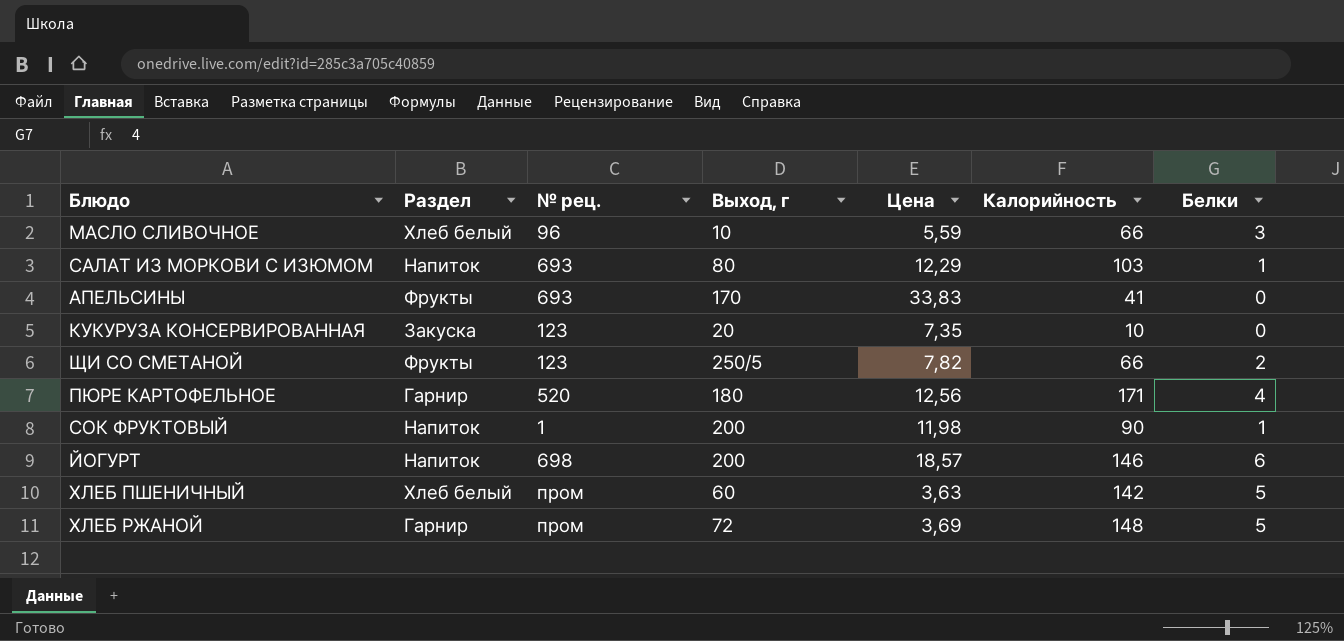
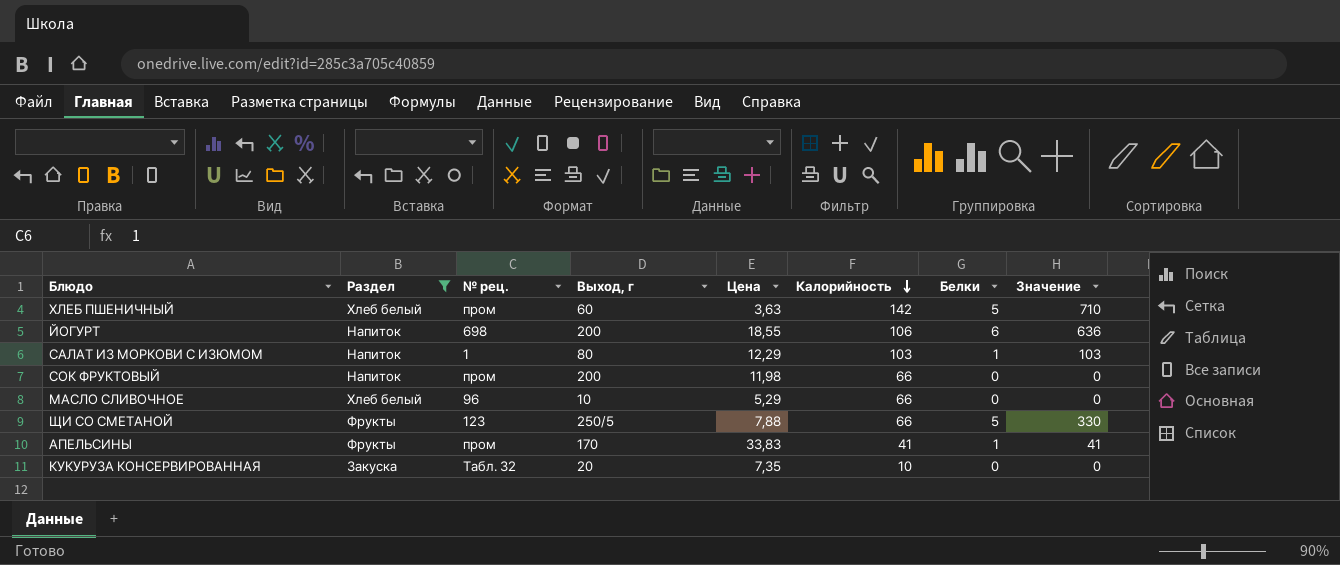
filter: none -> Раздел != Гарнир
row order: none -> Калорийность descending
column Значение | formula: none -> [Калорийность] * [Белки]
ЙОГУРТ | Цена: 18,57 -> 18,55
ЙОГУРТ | Калорийность: 146 -> 106
САЛАТ ИЗ МОРКОВИ С ИЗЮМОМ | № рец.: 693 -> 1
СОК ФРУКТОВЫЙ | № рец.: 1 -> пром
СОК ФРУКТОВЫЙ | Калорийность: 90 -> 66
СОК ФРУКТОВЫЙ | Белки: 1 -> 0
МАСЛО СЛИВОЧНОЕ | Цена: 5,59 -> 5,29
МАСЛО СЛИВОЧНОЕ | Белки: 3 -> 0
ЩИ СО СМЕТАНОЙ | Цена: 7,82 -> 7,88
ЩИ СО СМЕТАНОЙ | Белки: 2 -> 5
АПЕЛЬСИНЫ | № рец.: 693 -> пром
АПЕЛЬСИНЫ | Белки: 0 -> 1
КУКУРУЗА КОНСЕРВИРОВАННАЯ | № рец.: 123 -> Табл. 32

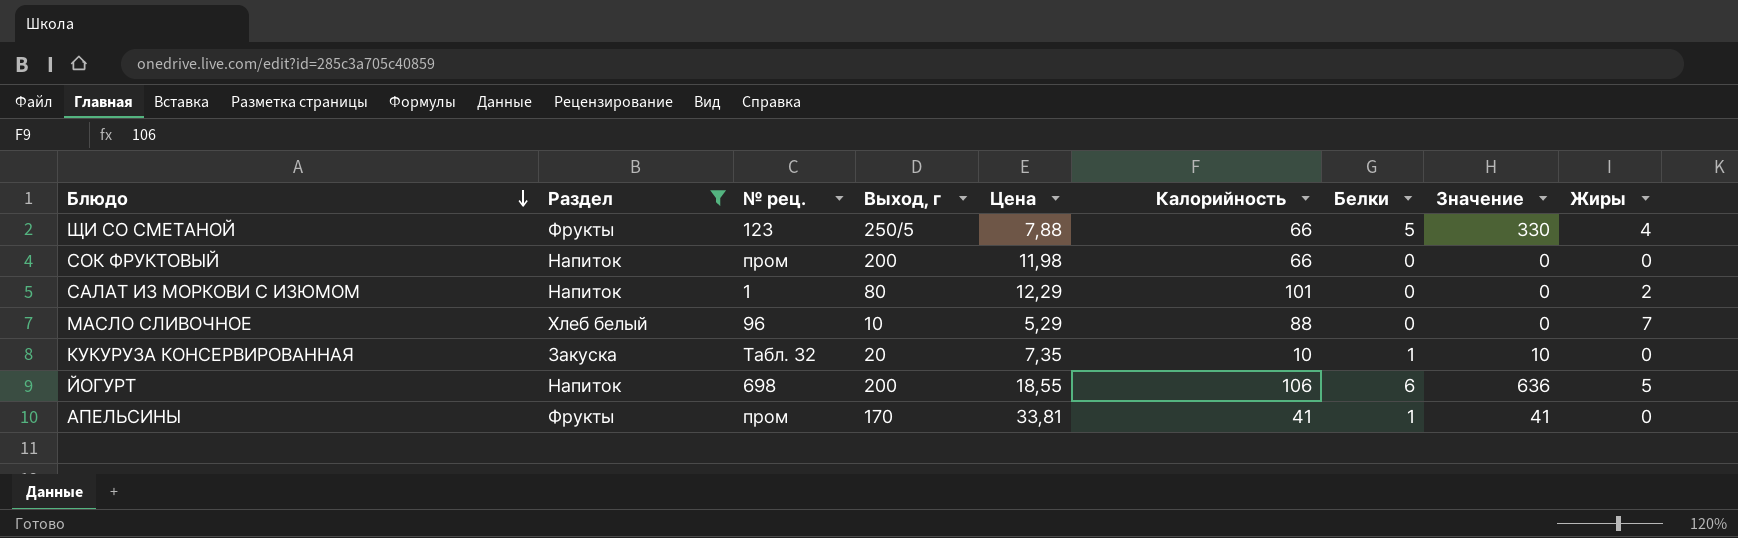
row order: Калорийность descending -> Блюдо descending
column Жиры | position: none -> 9
row ХЛЕБ ПШЕНИЧНЫЙ: Хлеб белый | пром | 60 | 3,63 | 142 | 5 | 710 -> none
САЛАТ ИЗ МОРКОВИ С ИЗЮМОМ | Калорийность: 103 -> 101
САЛАТ ИЗ МОРКОВИ С ИЗЮМОМ | Белки: 1 -> 0
САЛАТ ИЗ МОРКОВИ С ИЗЮМОМ | Значение: 103 -> 0
МАСЛО СЛИВОЧНОЕ | Калорийность: 66 -> 88
КУКУРУЗА КОНСЕРВИРОВАННАЯ | Белки: 0 -> 1
КУКУРУЗА КОНСЕРВИРОВАННАЯ | Значение: 0 -> 10
АПЕЛЬСИНЫ | Цена: 33,83 -> 33,81

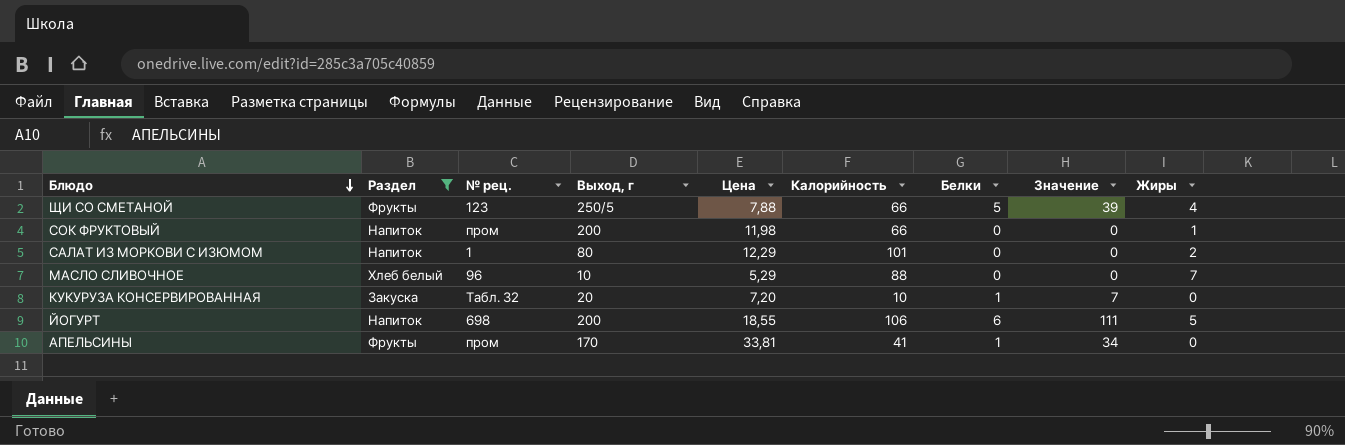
column Значение | formula: [Калорийность] * [Белки] -> [Цена] * [Белки]
СОК ФРУКТОВЫЙ | Жиры: 0 -> 1
КУКУРУЗА КОНСЕРВИРОВАННАЯ | Цена: 7,35 -> 7,20

